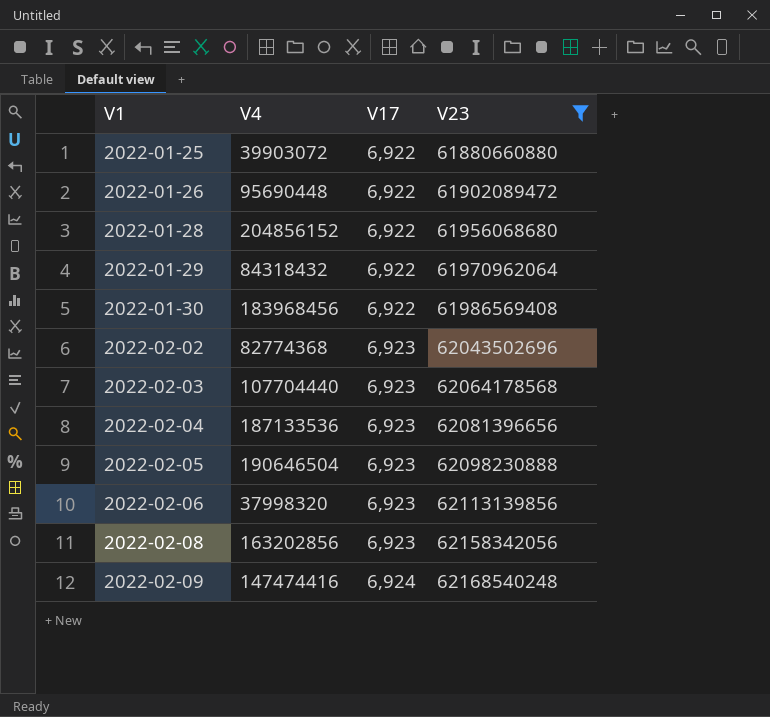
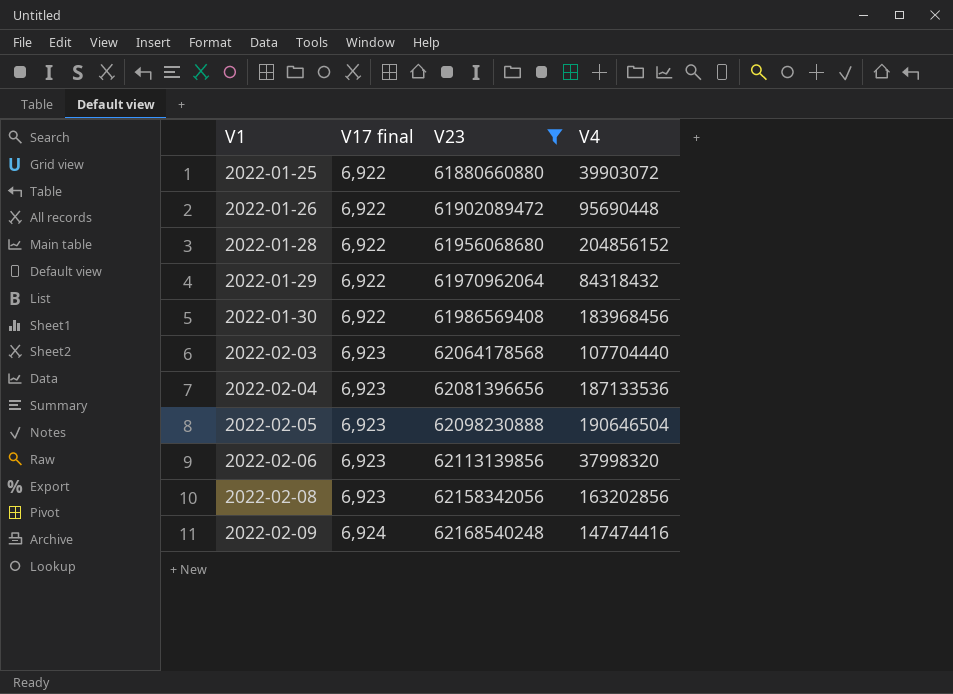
column name: V17 -> V17 final
column V4 | position: 2 -> 4
row 2022-02-02: 82774368 | 6,923 | 62043502696 -> none

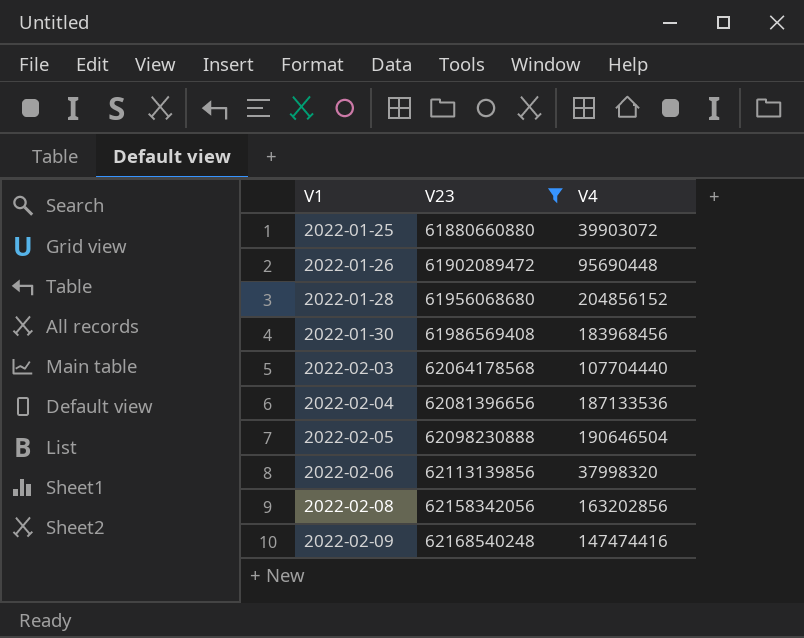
column V17 final | position: 2 -> none
row 2022-01-29: 6,922 | 61970962064 | 84318432 -> none

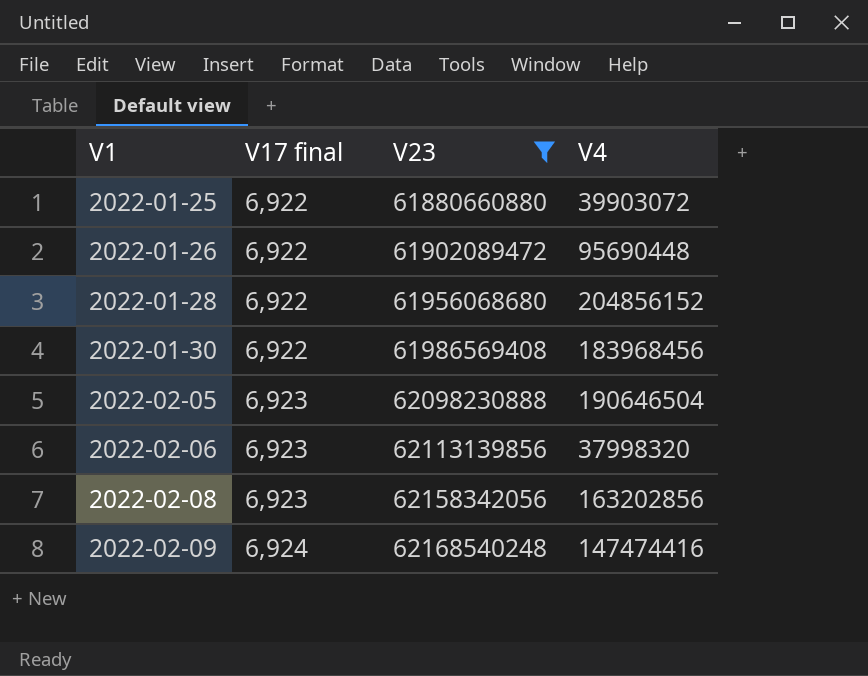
column V17 final | position: none -> 2
row 2022-02-03: 62064178568 | 107704440 -> none
row 2022-02-04: 62081396656 | 187133536 -> none

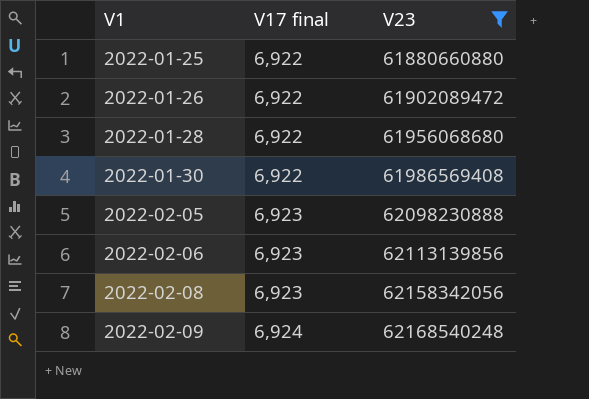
column V4 | position: 4 -> none

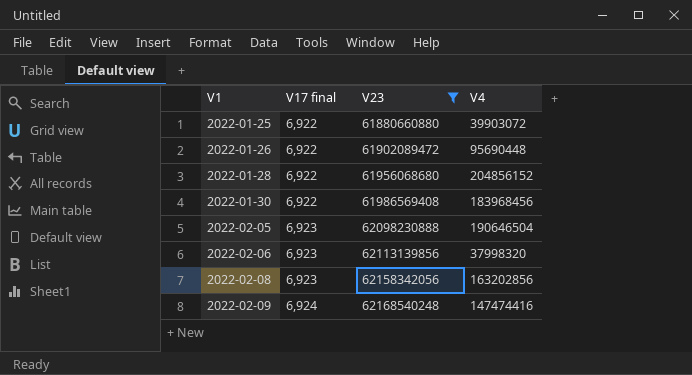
column V4 | position: none -> 4

